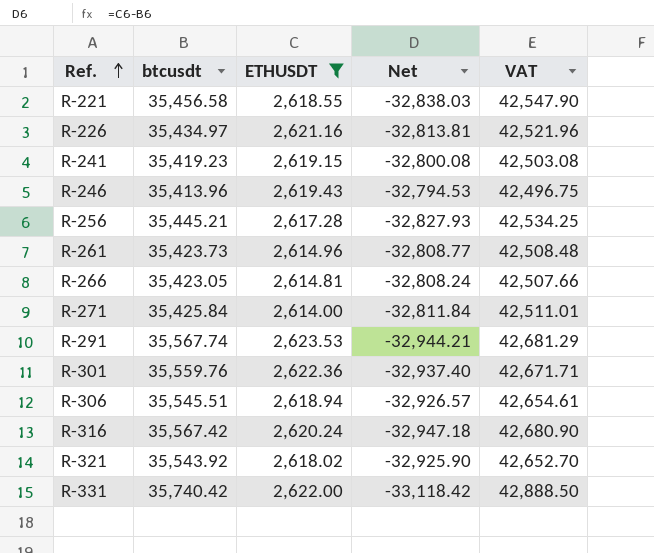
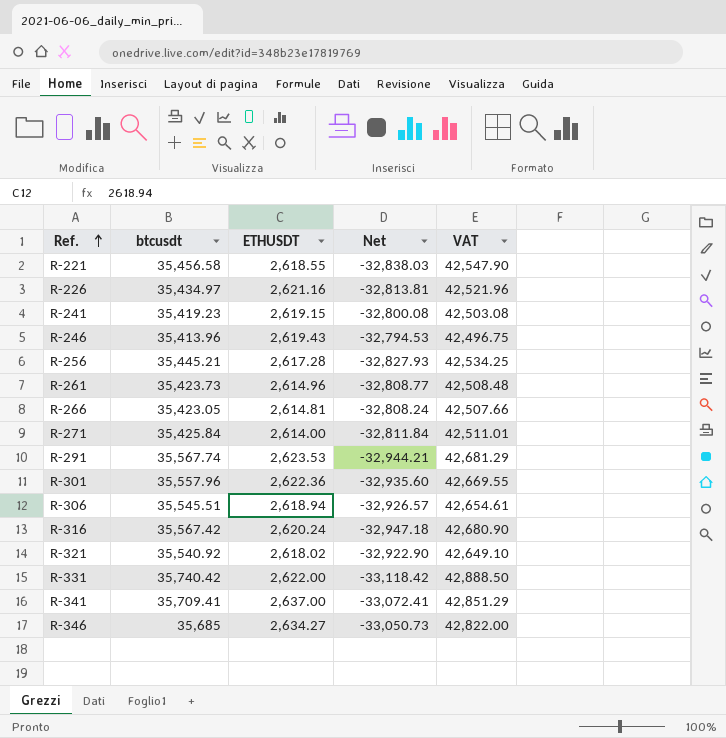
filter: ETHUSDT <= 2,623.53 -> none
R-301 | btcusdt: 35,559.76 -> 35,557.96
R-301 | Net: -32,937.40 -> -32,935.60
R-301 | VAT: 42,671.71 -> 42,669.55
R-321 | btcusdt: 35,543.92 -> 35,540.92
R-321 | Net: -32,925.90 -> -32,922.90
R-321 | VAT: 42,652.70 -> 42,649.10

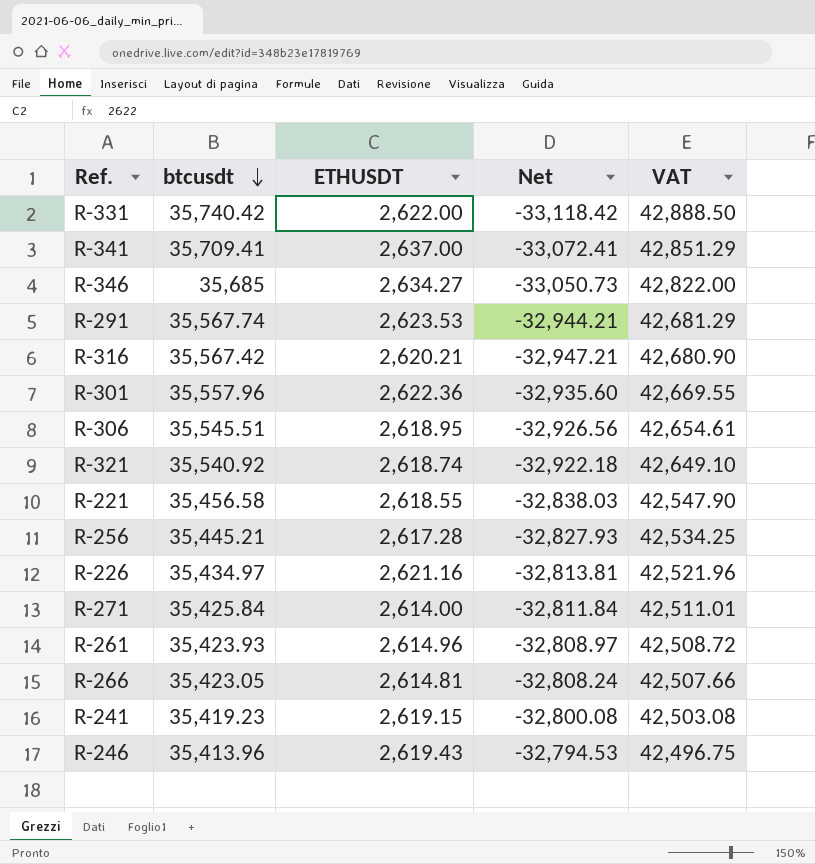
row order: Ref. ascending -> btcusdt descending
R-316 | ETHUSDT: 2,620.24 -> 2,620.21
R-316 | Net: -32,947.18 -> -32,947.21
R-306 | ETHUSDT: 2,618.94 -> 2,618.95
R-306 | Net: -32,926.57 -> -32,926.56
R-321 | ETHUSDT: 2,618.02 -> 2,618.74
R-321 | Net: -32,922.90 -> -32,922.18
R-261 | btcusdt: 35,423.73 -> 35,423.93
R-261 | Net: -32,808.77 -> -32,808.97
R-261 | VAT: 42,508.48 -> 42,508.72

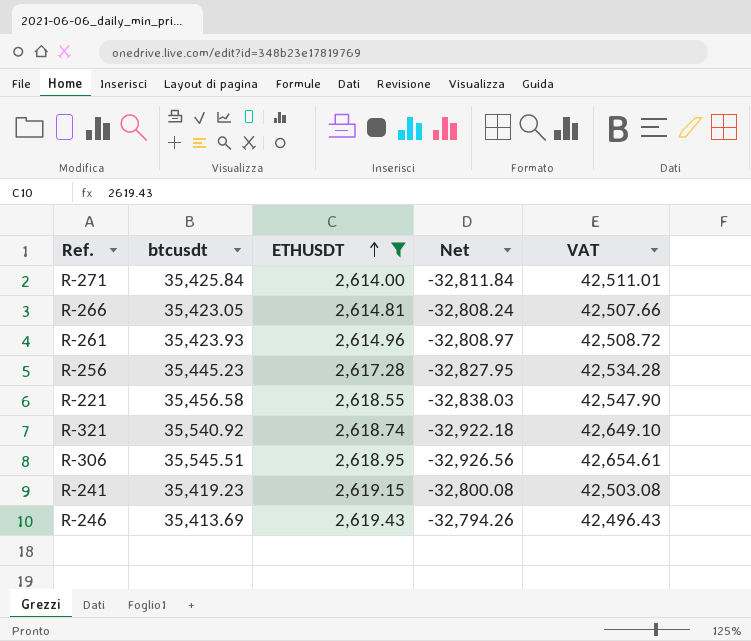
filter: none -> ETHUSDT <= 2,619.43
row order: btcusdt descending -> ETHUSDT ascending
R-256 | btcusdt: 35,445.21 -> 35,445.23
R-256 | Net: -32,827.93 -> -32,827.95
R-256 | VAT: 42,534.25 -> 42,534.28
R-246 | btcusdt: 35,413.96 -> 35,413.69
R-246 | Net: -32,794.53 -> -32,794.26
R-246 | VAT: 42,496.75 -> 42,496.43

